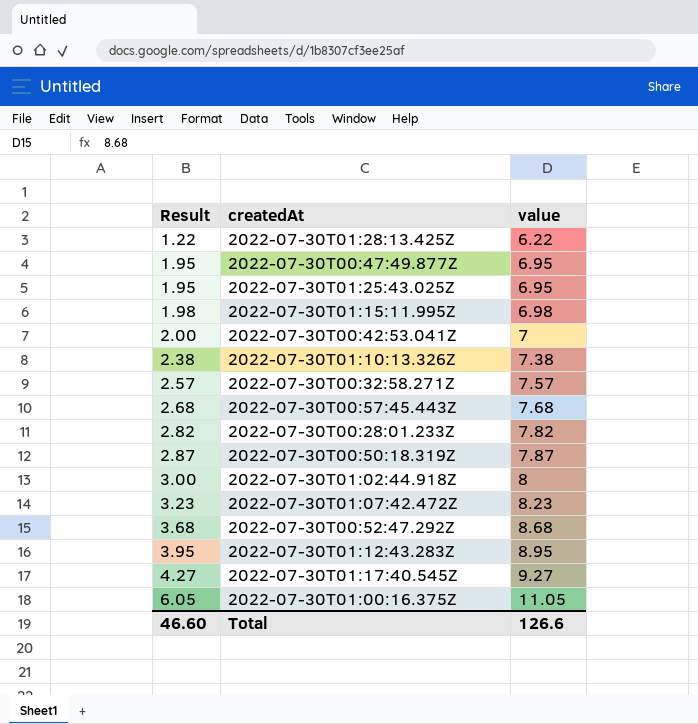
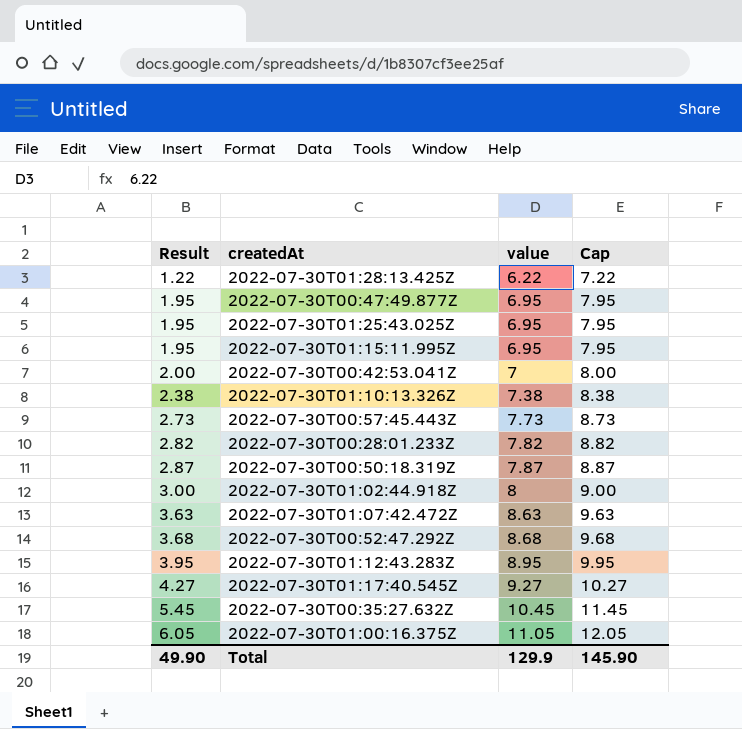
column Cap | formula: none -> [value] + 1
row 2022-07-30T00:32:58.271Z: 2.57 | 7.57 -> none
2022-07-30T01:15:11.995Z | Result: 1.98 -> 1.95
2022-07-30T01:15:11.995Z | value: 6.98 -> 6.95
2022-07-30T00:57:45.443Z | Result: 2.68 -> 2.73
2022-07-30T00:57:45.443Z | value: 7.68 -> 7.73
2022-07-30T01:07:42.472Z | Result: 3.23 -> 3.63
2022-07-30T01:07:42.472Z | value: 8.23 -> 8.63
row 2022-07-30T00:35:27.632Z: none -> 5.45 | 10.45 | 11.45
Total | Result: 46.60 -> 49.90
Total | value: 126.6 -> 129.9

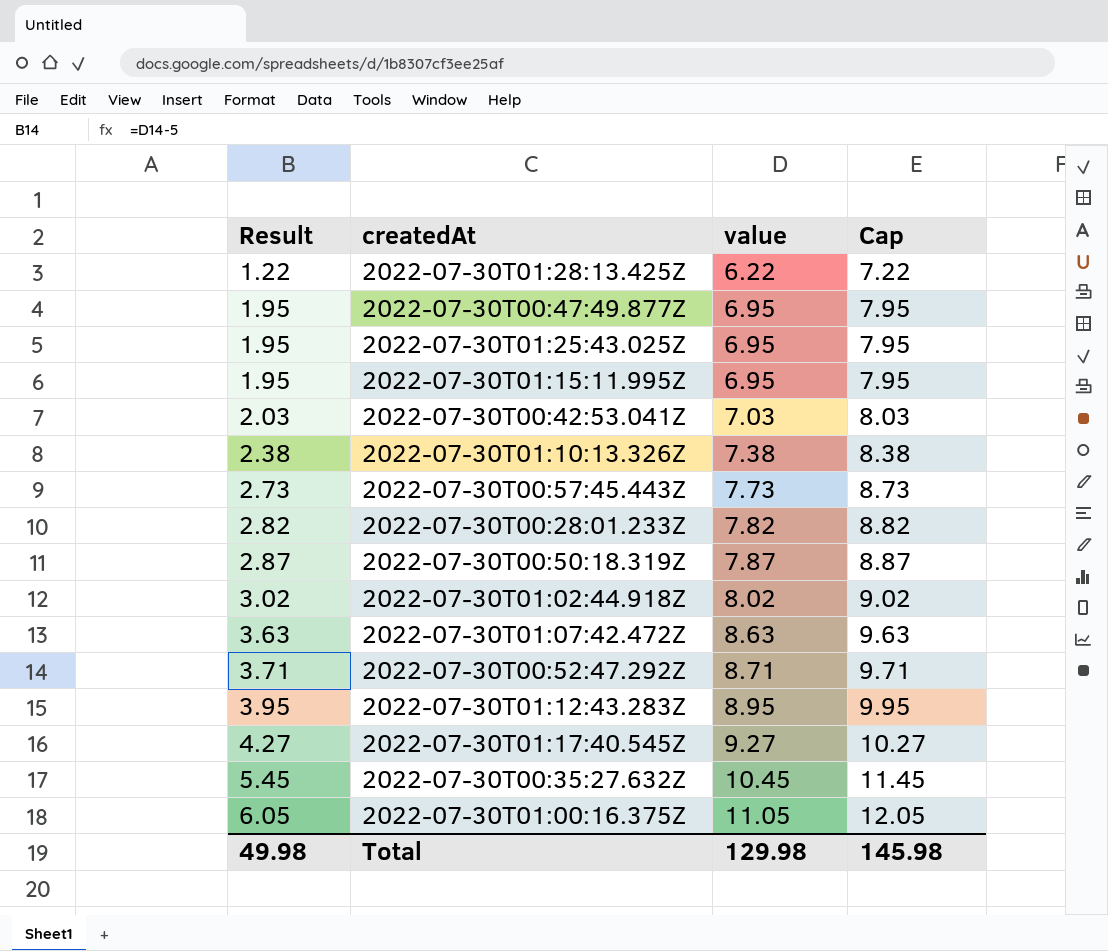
2022-07-30T00:42:53.041Z | Result: 2.00 -> 2.03
2022-07-30T00:42:53.041Z | value: 7 -> 7.03
2022-07-30T00:42:53.041Z | Cap: 8.00 -> 8.03
2022-07-30T01:02:44.918Z | Result: 3.00 -> 3.02
2022-07-30T01:02:44.918Z | value: 8 -> 8.02
2022-07-30T01:02:44.918Z | Cap: 9.00 -> 9.02
2022-07-30T00:52:47.292Z | Result: 3.68 -> 3.71
2022-07-30T00:52:47.292Z | value: 8.68 -> 8.71
2022-07-30T00:52:47.292Z | Cap: 9.68 -> 9.71
Total | Result: 49.90 -> 49.98
Total | value: 129.9 -> 129.98
Total | Cap: 145.90 -> 145.98

